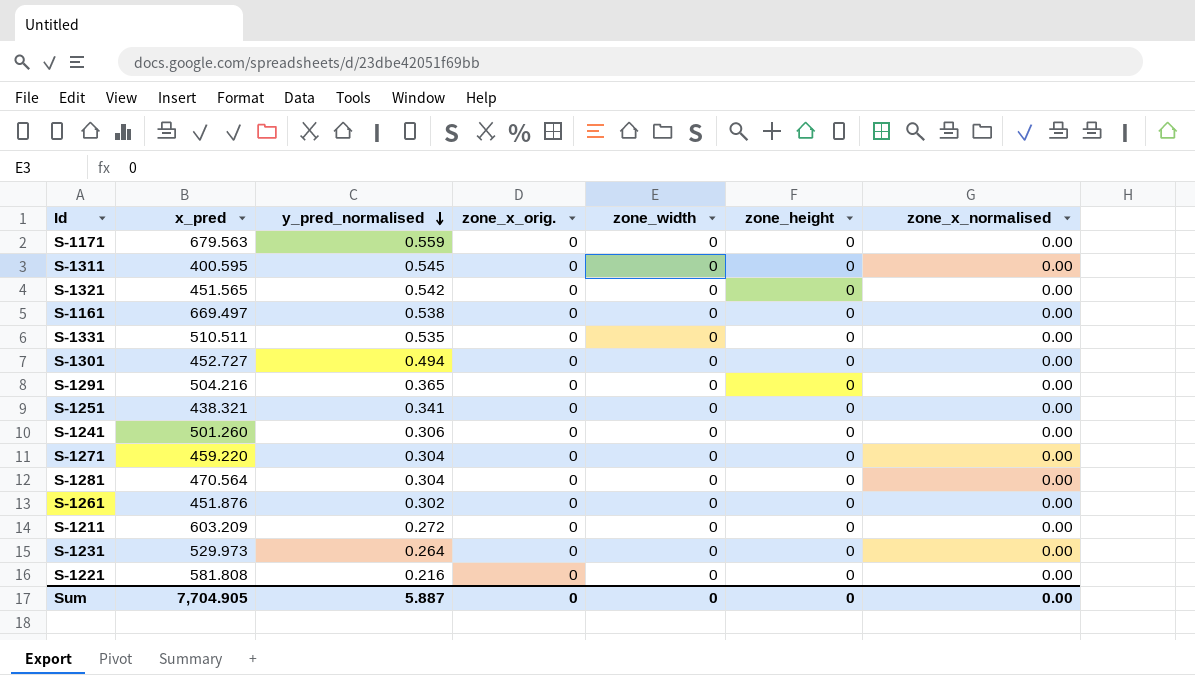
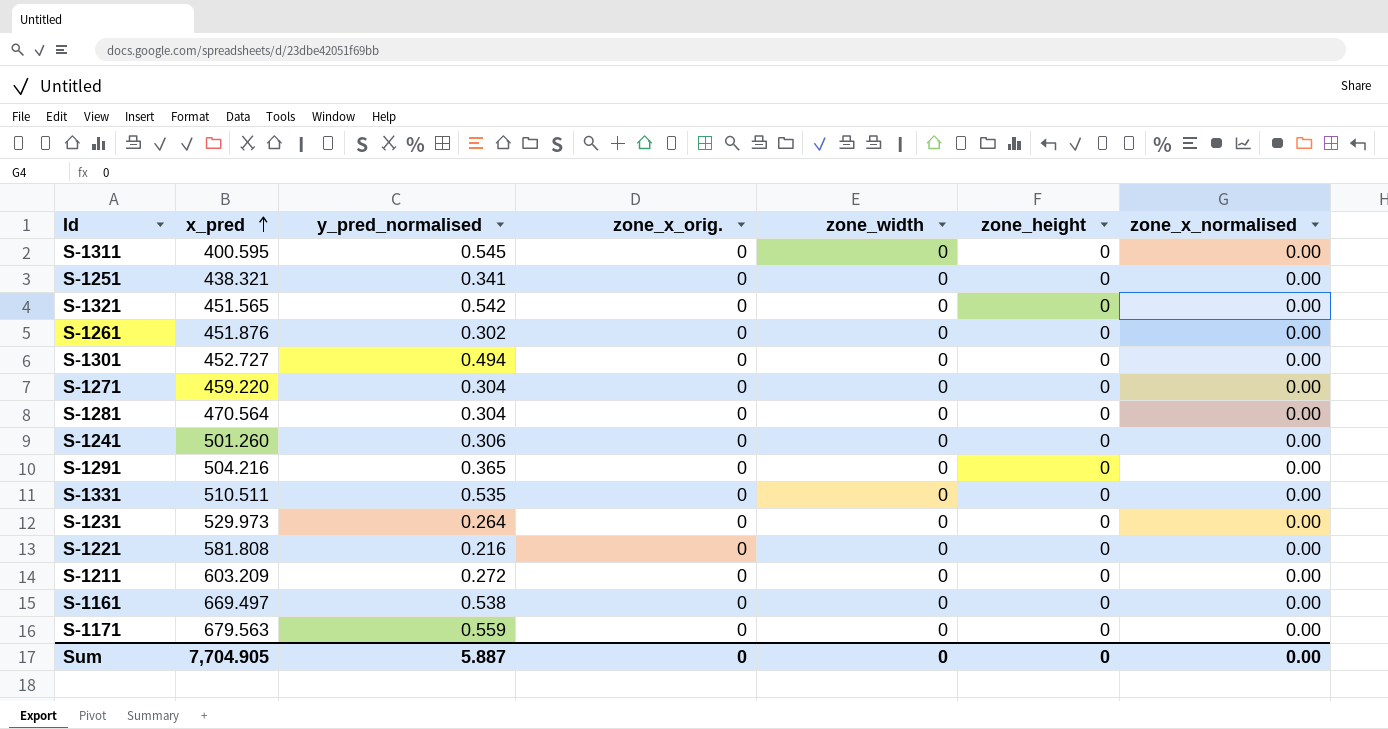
row order: y_pred_normalised descending -> x_pred ascending

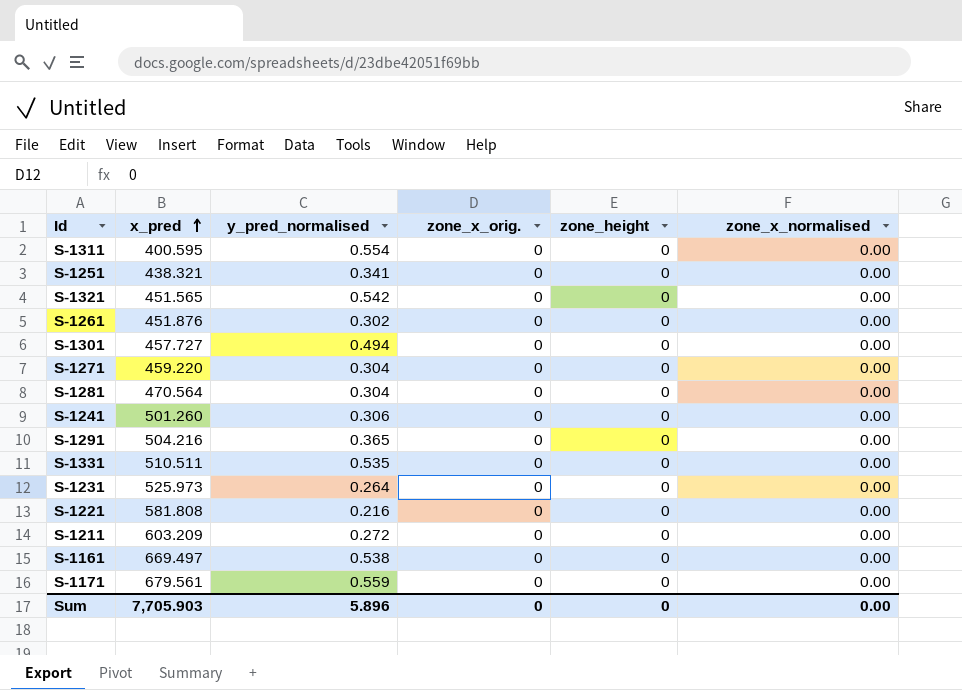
column zone_width | position: 5 -> none
S-1311 | y_pred_normalised: 0.545 -> 0.554
S-1301 | x_pred: 452.727 -> 457.727
S-1231 | x_pred: 529.973 -> 525.973
S-1171 | x_pred: 679.563 -> 679.561
Sum | x_pred: 7,704.905 -> 7,705.903
Sum | y_pred_normalised: 5.887 -> 5.896

